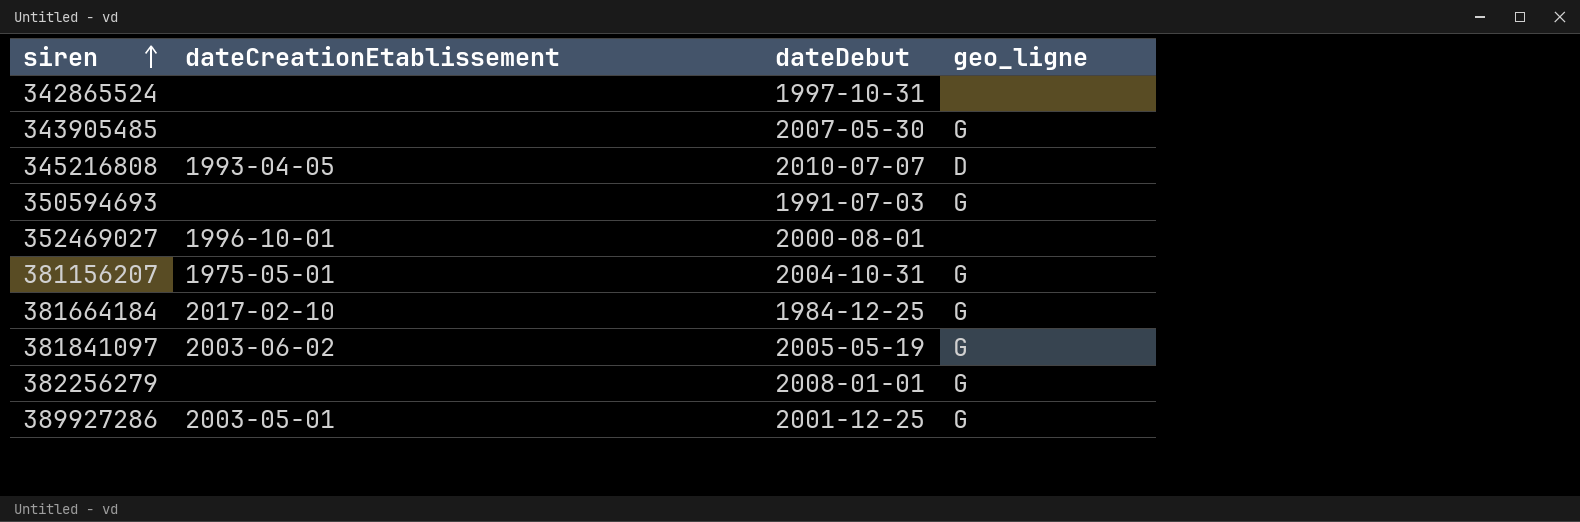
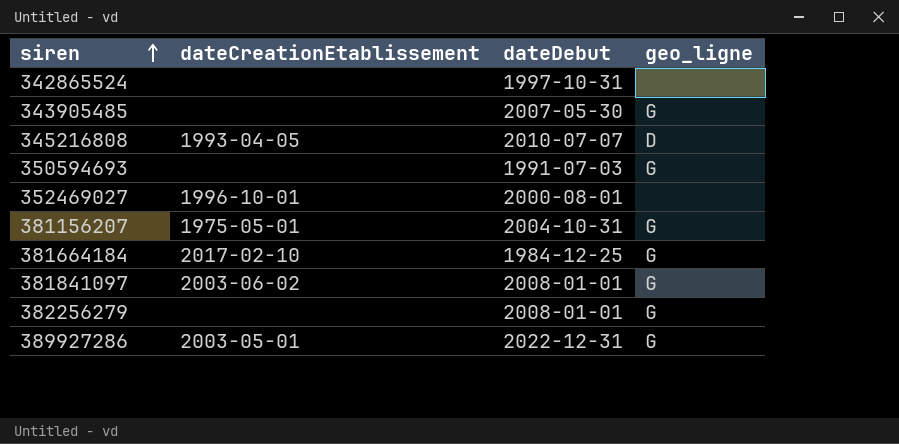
381841097 | dateDebut: 2005-05-19 -> 2008-01-01
389927286 | dateDebut: 2001-12-25 -> 2022-12-31

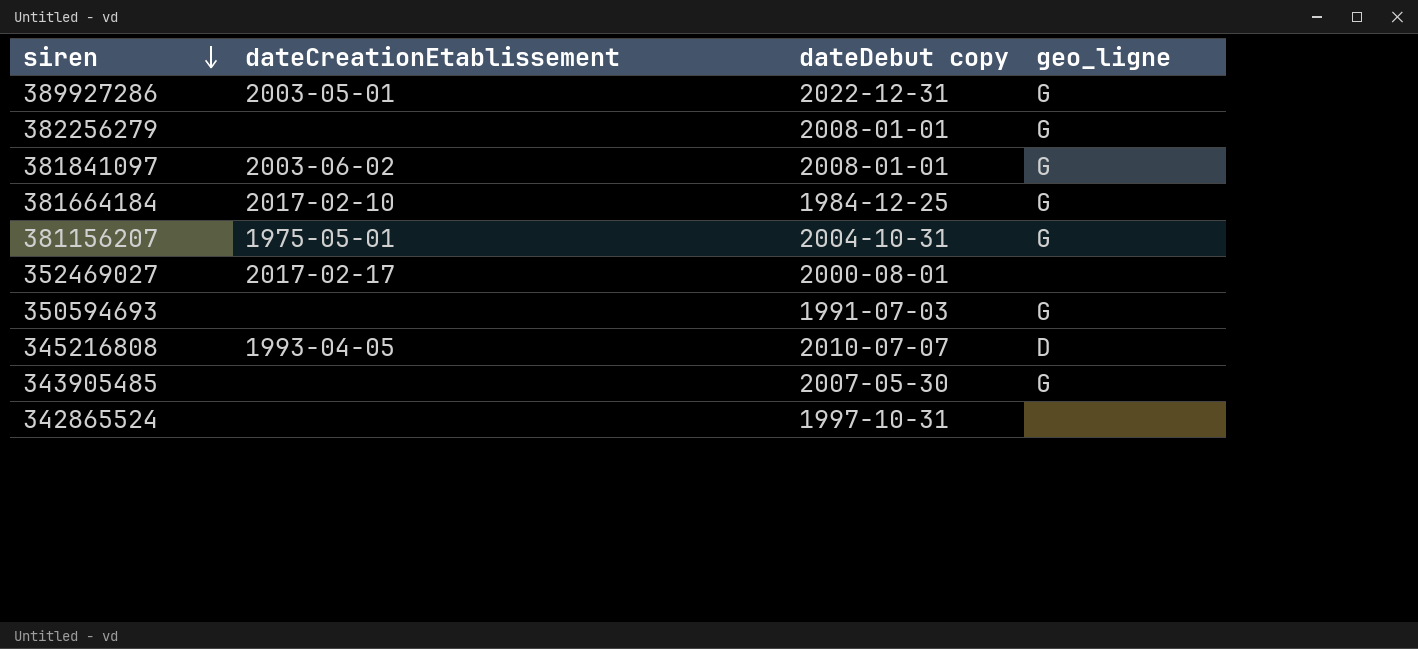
row order: siren ascending -> siren descending
column name: dateDebut -> dateDebut copy
352469027 | dateCreationEtablissement: 1996-10-01 -> 2017-02-17

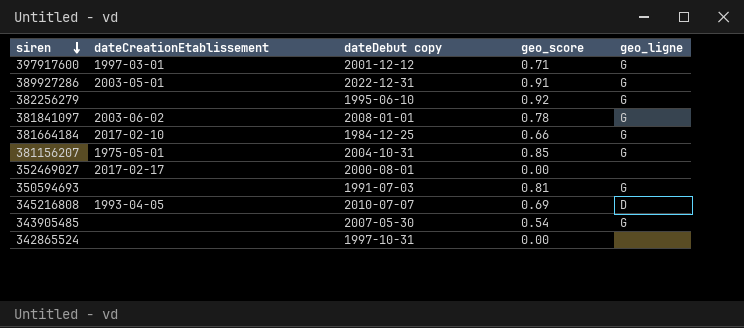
column geo_score | position: none -> 4
row 397917600: none -> 1997-03-01 | 2001-12-12 | 0.71 | G
382256279 | dateDebut copy: 2008-01-01 -> 1995-06-10

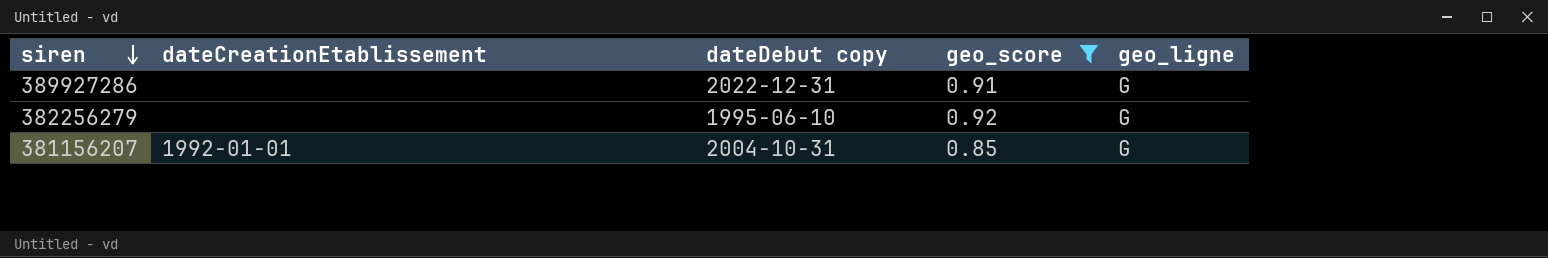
filter: none -> geo_score >= 0.85
389927286 | dateCreationEtablissement: 2003-05-01 -> none
381156207 | dateCreationEtablissement: 1975-05-01 -> 1992-01-01

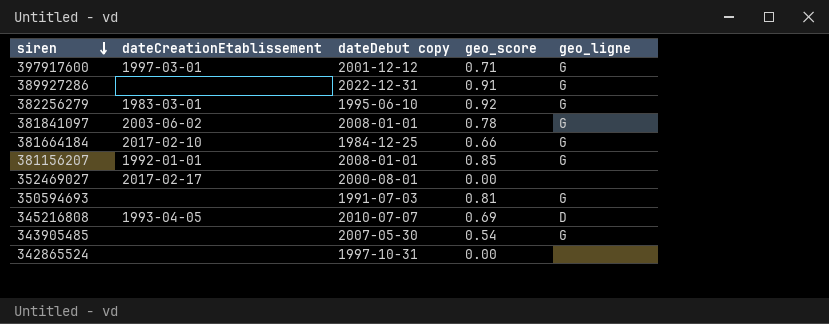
filter: geo_score >= 0.85 -> none
382256279 | dateCreationEtablissement: none -> 1983-03-01
381156207 | dateDebut copy: 2004-10-31 -> 2008-01-01

